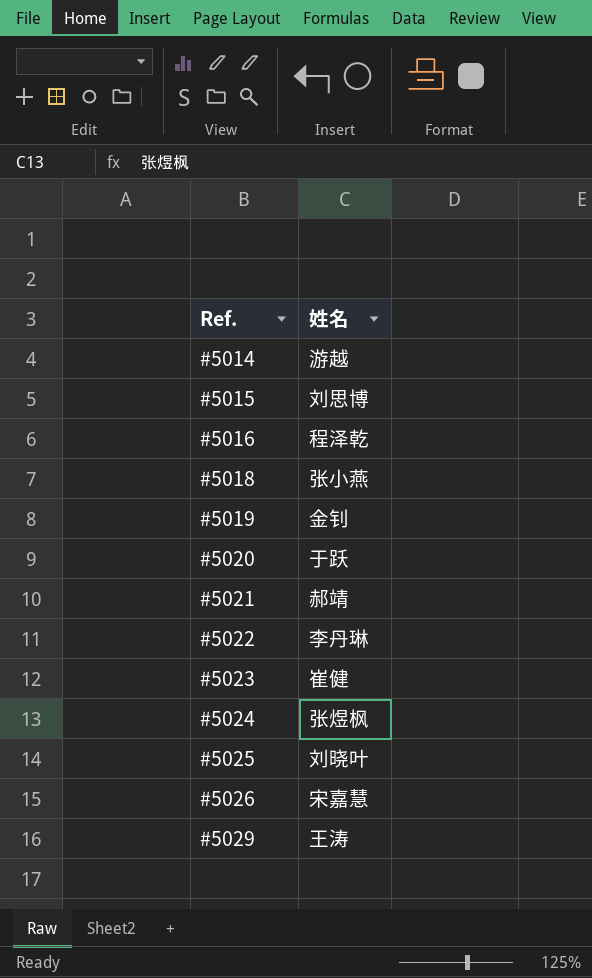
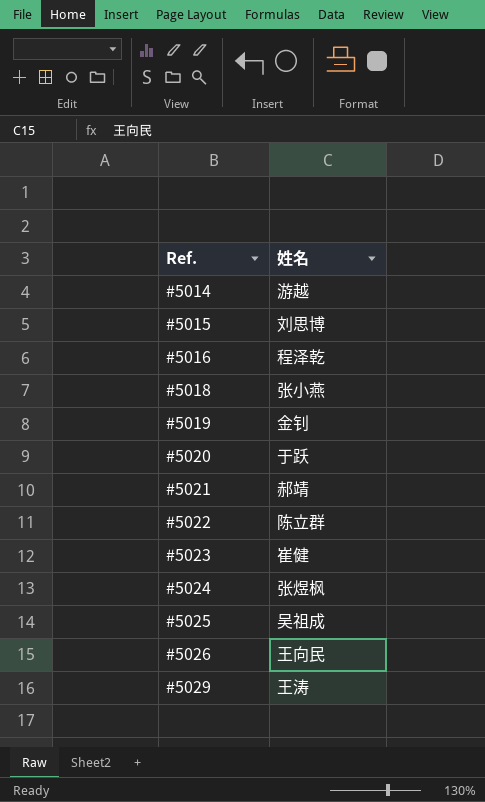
#5022 | 姓名: 李丹琳 -> 陈立群
#5025 | 姓名: 刘晓叶 -> 吴祖成
#5026 | 姓名: 宋嘉慧 -> 王向民

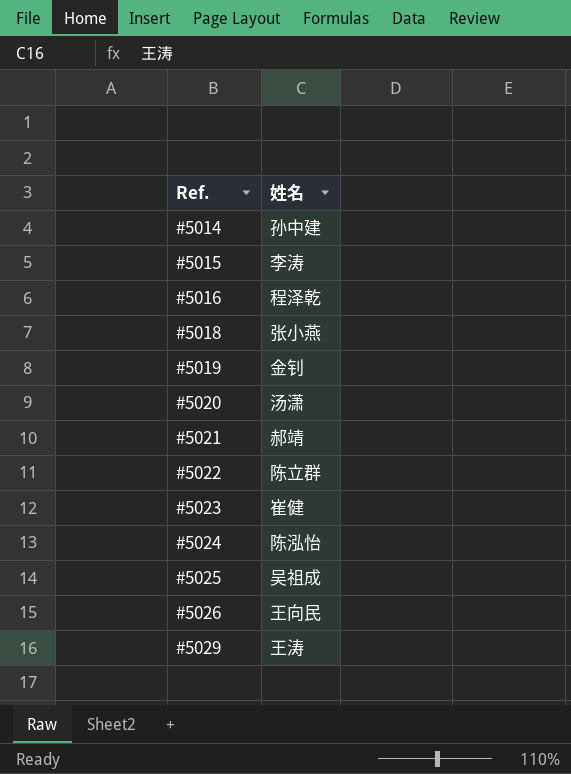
#5014 | 姓名: 游越 -> 孙中建
#5015 | 姓名: 刘思博 -> 李涛
#5020 | 姓名: 于跃 -> 汤潇
#5024 | 姓名: 张煜枫 -> 陈泓怡

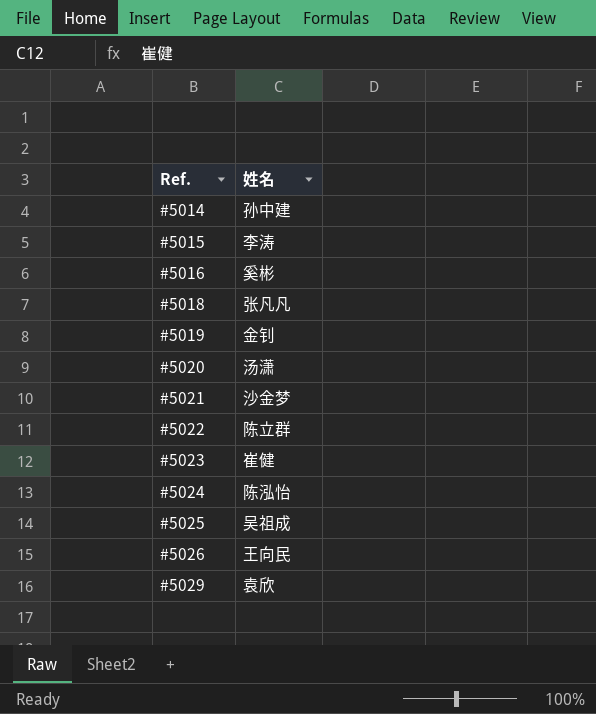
#5016 | 姓名: 程泽乾 -> 奚彬
#5018 | 姓名: 张小燕 -> 张凡凡
#5021 | 姓名: 郝靖 -> 沙金梦
#5029 | 姓名: 王涛 -> 袁欣

